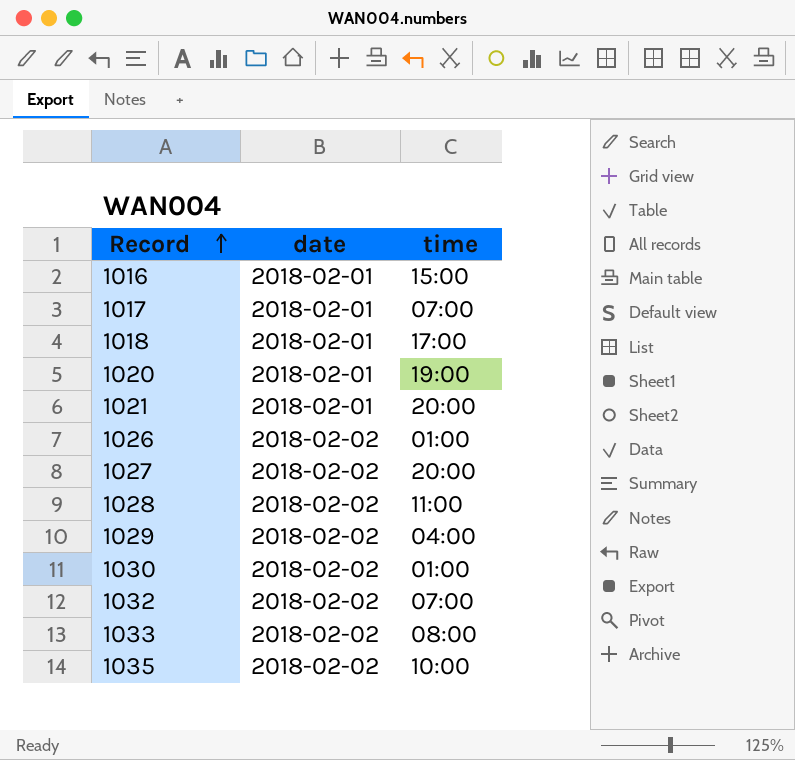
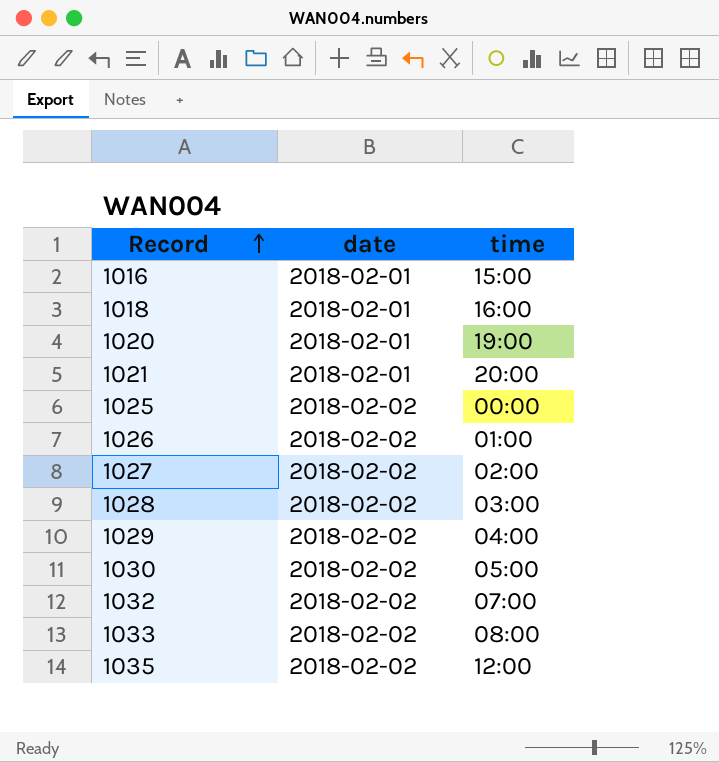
row 1017: 2018-02-01 | 07:00 -> none
1018 | time: 17:00 -> 16:00
row 1025: none -> 2018-02-02 | 00:00
1027 | time: 20:00 -> 02:00
1028 | time: 11:00 -> 03:00
1030 | time: 01:00 -> 05:00
1035 | time: 10:00 -> 12:00

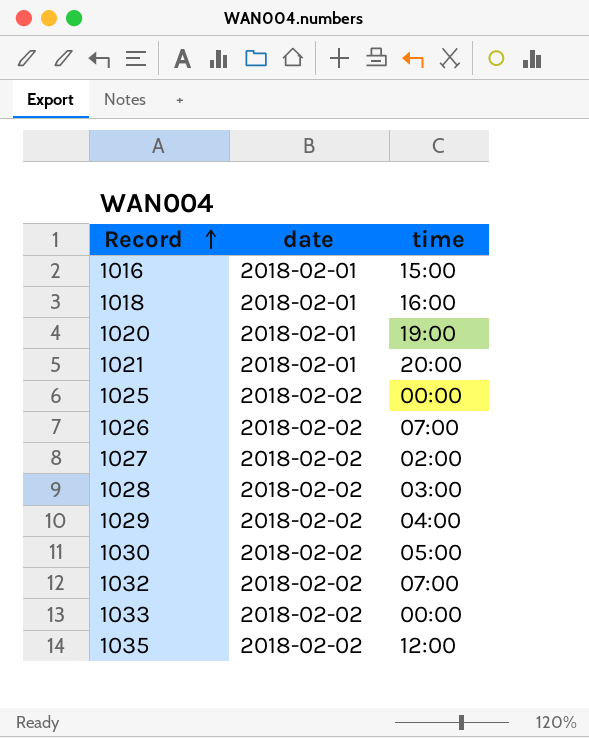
1026 | time: 01:00 -> 07:00
1033 | time: 08:00 -> 00:00

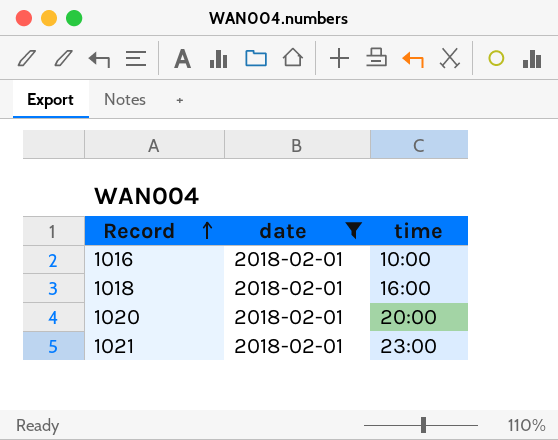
filter: none -> date = 2018-02-01
1016 | time: 15:00 -> 10:00
1020 | time: 19:00 -> 20:00
1021 | time: 20:00 -> 23:00

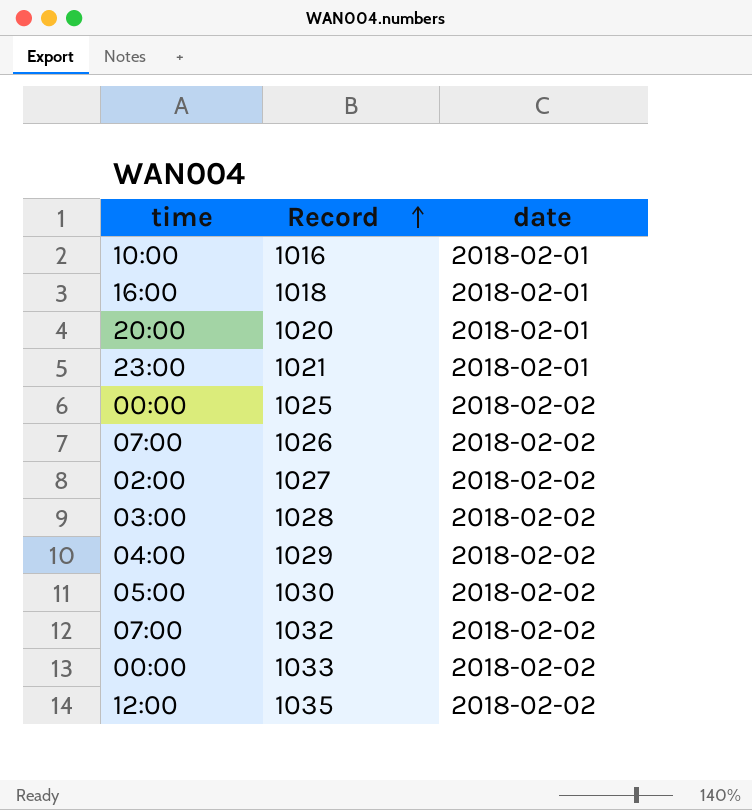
filter: date = 2018-02-01 -> none
column time | position: 3 -> 1

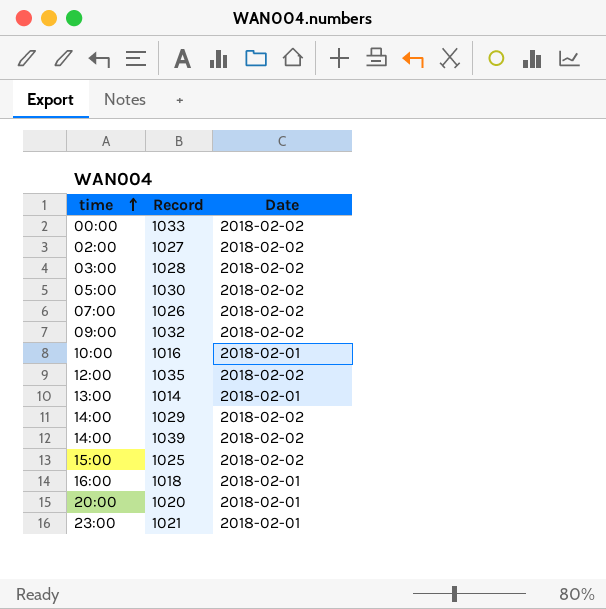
row order: Record ascending -> time ascending
column name: date -> Date
1032 | time: 07:00 -> 09:00
row 1014: none -> 13:00 | 2018-02-01
1029 | time: 04:00 -> 14:00
row 1039: none -> 14:00 | 2018-02-02
1025 | time: 00:00 -> 15:00

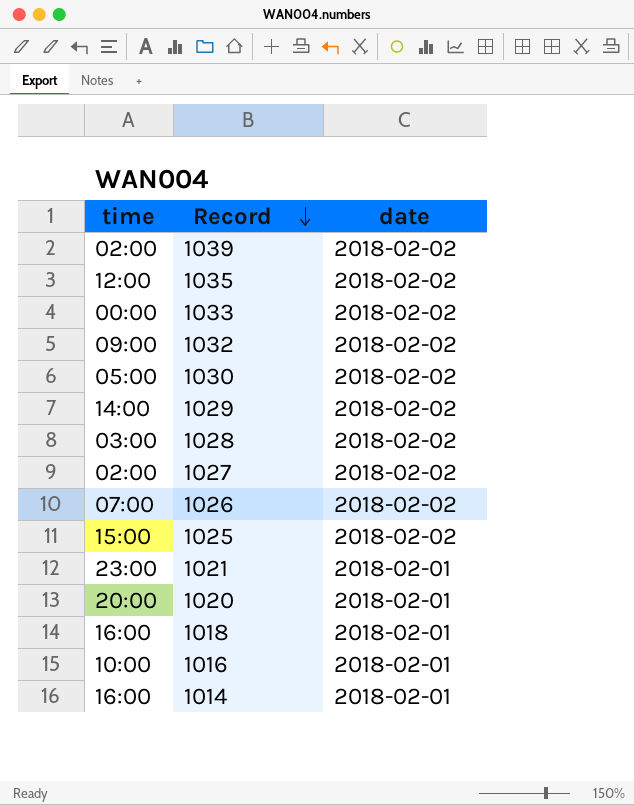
row order: time ascending -> Record descending
column name: Date -> date
1039 | time: 14:00 -> 02:00
1014 | time: 13:00 -> 16:00

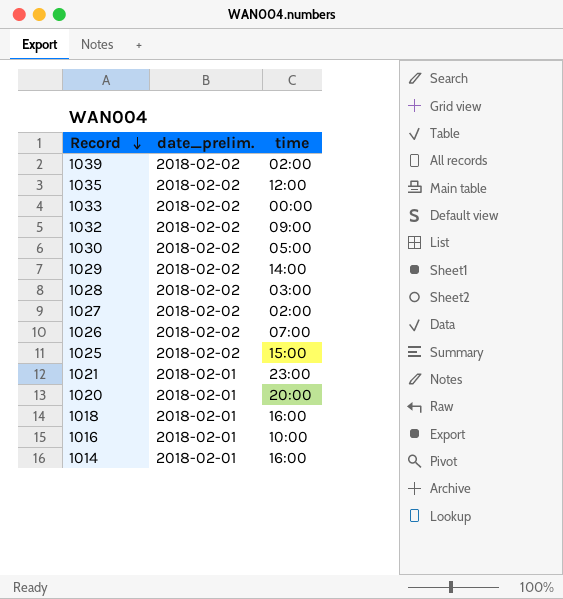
column name: date -> date_prelim.
column time | position: 1 -> 3

